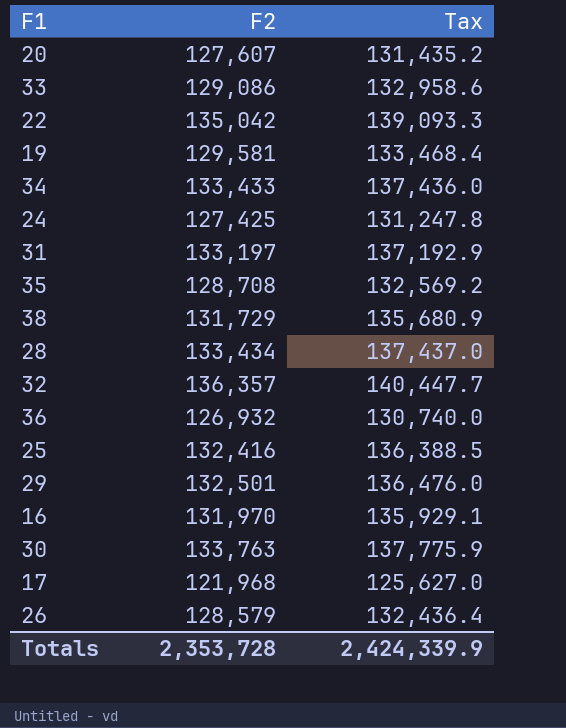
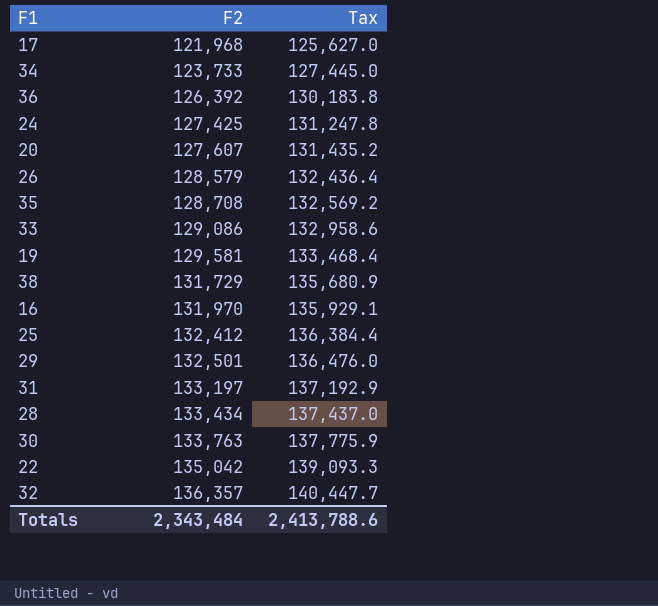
row order: none -> F2 ascending
34 | F2: 133,433 -> 123,733
34 | Tax: 137,436.0 -> 127,445.0
36 | F2: 126,932 -> 126,392
36 | Tax: 130,740.0 -> 130,183.8
25 | F2: 132,416 -> 132,412
25 | Tax: 136,388.5 -> 136,384.4
Totals | F2: 2,353,728 -> 2,343,484
Totals | Tax: 2,424,339.9 -> 2,413,788.6

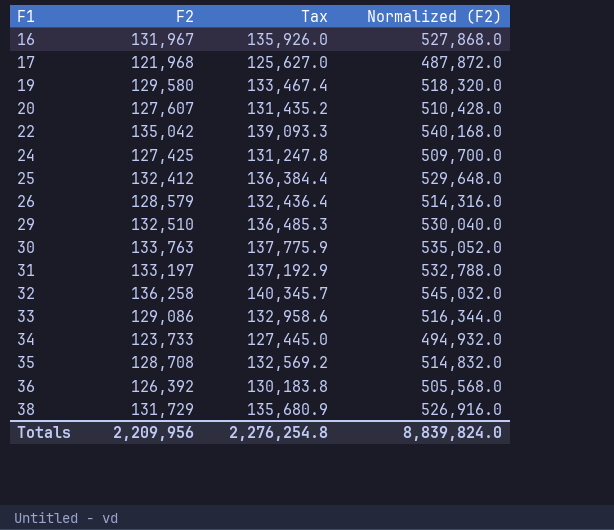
row order: F2 ascending -> F1 ascending
column Normalized (F2) | formula: none -> [F2] * 4
row 28: 133,434 | 137,437.0 -> none
16 | F2: 131,970 -> 131,967
16 | Tax: 135,929.1 -> 135,926.0
19 | F2: 129,581 -> 129,580
19 | Tax: 133,468.4 -> 133,467.4
29 | F2: 132,501 -> 132,510
29 | Tax: 136,476.0 -> 136,485.3
32 | F2: 136,357 -> 136,258
32 | Tax: 140,447.7 -> 140,345.7
Totals | F2: 2,343,484 -> 2,209,956
Totals | Tax: 2,413,788.6 -> 2,276,254.8

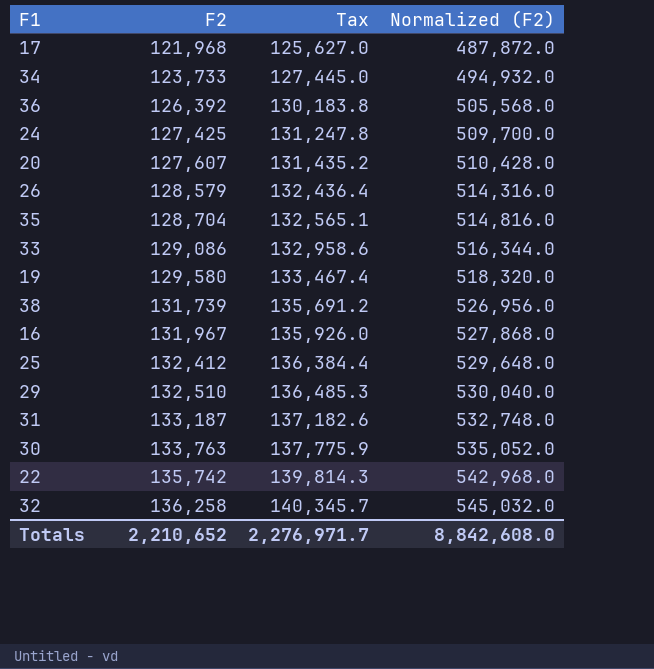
row order: F1 ascending -> F2 ascending
35 | F2: 128,708 -> 128,704
35 | Tax: 132,569.2 -> 132,565.1
35 | Normalized (F2): 514,832.0 -> 514,816.0
38 | F2: 131,729 -> 131,739
38 | Tax: 135,680.9 -> 135,691.2
38 | Normalized (F2): 526,916.0 -> 526,956.0
31 | F2: 133,197 -> 133,187
31 | Tax: 137,192.9 -> 137,182.6
31 | Normalized (F2): 532,788.0 -> 532,748.0
22 | F2: 135,042 -> 135,742
22 | Tax: 139,093.3 -> 139,814.3
22 | Normalized (F2): 540,168.0 -> 542,968.0
Totals | F2: 2,209,956 -> 2,210,652
Totals | Tax: 2,276,254.8 -> 2,276,971.7
Totals | Normalized (F2): 8,839,824.0 -> 8,842,608.0

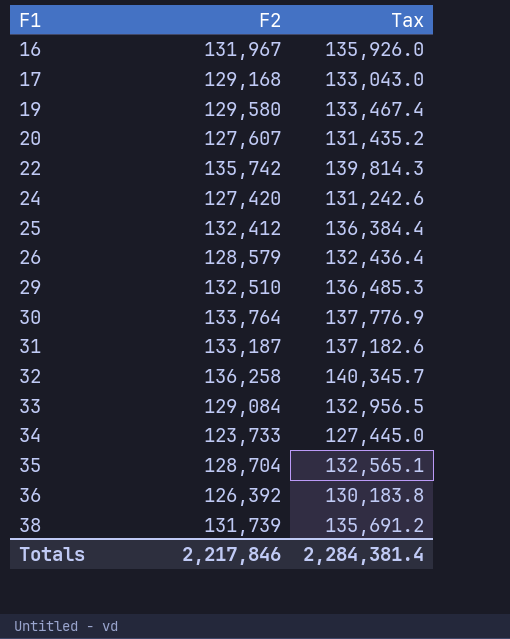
row order: F2 ascending -> F1 ascending
column Normalized (F2) | formula: [F2] * 4 -> none
17 | F2: 121,968 -> 129,168
17 | Tax: 125,627.0 -> 133,043.0
24 | F2: 127,425 -> 127,420
24 | Tax: 131,247.8 -> 131,242.6
30 | F2: 133,763 -> 133,764
30 | Tax: 137,775.9 -> 137,776.9
33 | F2: 129,086 -> 129,084
33 | Tax: 132,958.6 -> 132,956.5
Totals | F2: 2,210,652 -> 2,217,846
Totals | Tax: 2,276,971.7 -> 2,284,381.4

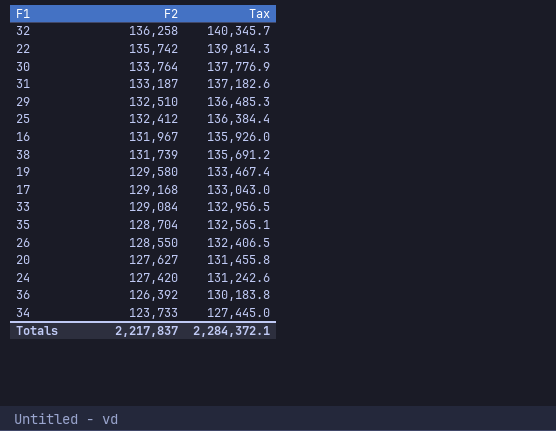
row order: F1 ascending -> F2 descending
26 | F2: 128,579 -> 128,550
26 | Tax: 132,436.4 -> 132,406.5
20 | F2: 127,607 -> 127,627
20 | Tax: 131,435.2 -> 131,455.8
Totals | F2: 2,217,846 -> 2,217,837
Totals | Tax: 2,284,381.4 -> 2,284,372.1

